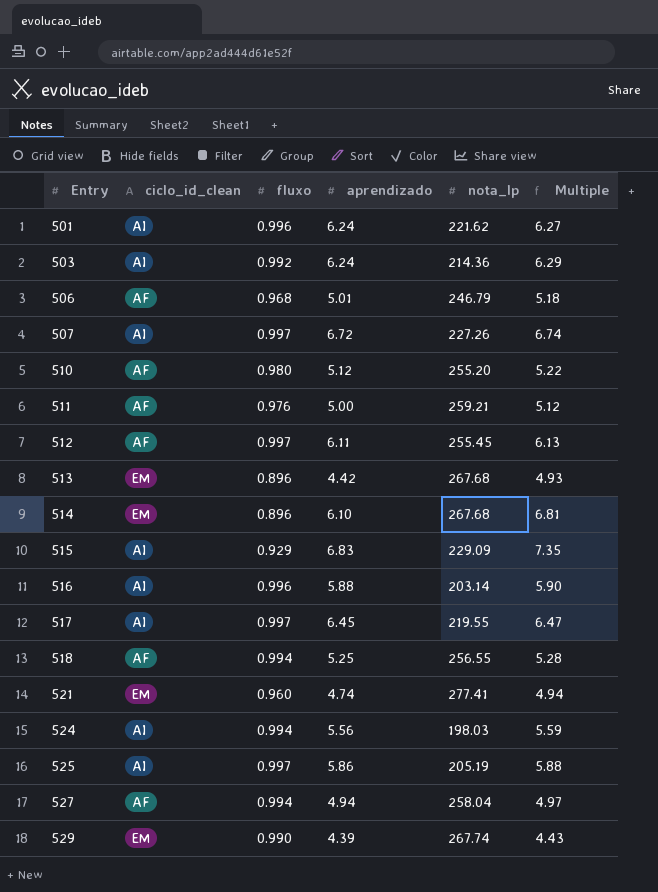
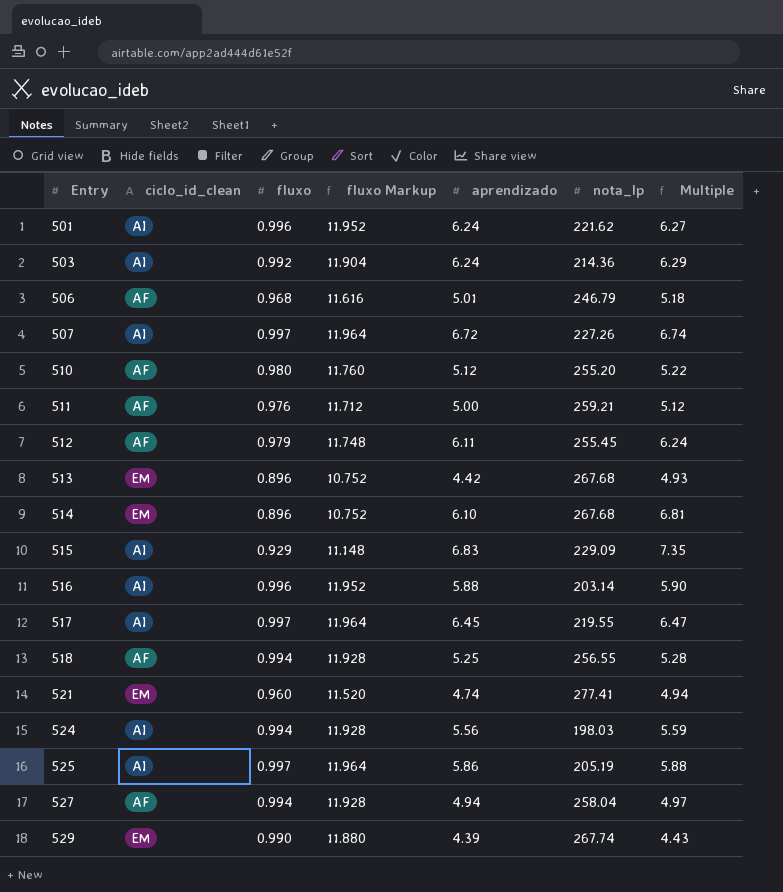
column fluxo Markup | formula: none -> [fluxo] * 12
512 | fluxo: 0.997 -> 0.979
512 | Multiple: 6.13 -> 6.24

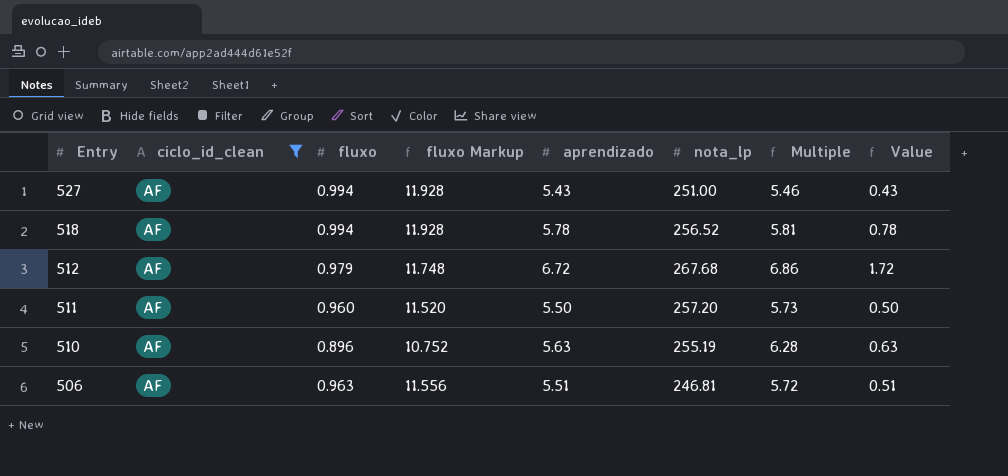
filter: none -> ciclo_id_clean = AF
row order: Entry ascending -> Entry descending
column Value | formula: none -> [aprendizado] - 5
527 | aprendizado: 4.94 -> 5.43
527 | nota_lp: 258.04 -> 251.00
527 | Multiple: 4.97 -> 5.46
518 | aprendizado: 5.25 -> 5.78
518 | nota_lp: 256.55 -> 256.52
518 | Multiple: 5.28 -> 5.81
512 | aprendizado: 6.11 -> 6.72
512 | nota_lp: 255.45 -> 267.68
512 | Multiple: 6.24 -> 6.86
511 | fluxo: 0.976 -> 0.960
511 | fluxo Markup: 11.712 -> 11.520
511 | aprendizado: 5.00 -> 5.50
511 | nota_lp: 259.21 -> 257.20
511 | Multiple: 5.12 -> 5.73
510 | fluxo: 0.980 -> 0.896
510 | fluxo Markup: 11.760 -> 10.752
510 | aprendizado: 5.12 -> 5.63
510 | nota_lp: 255.20 -> 255.19
510 | Multiple: 5.22 -> 6.28
506 | fluxo: 0.968 -> 0.963
506 | fluxo Markup: 11.616 -> 11.556
506 | aprendizado: 5.01 -> 5.51
506 | nota_lp: 246.79 -> 246.81
506 | Multiple: 5.18 -> 5.72

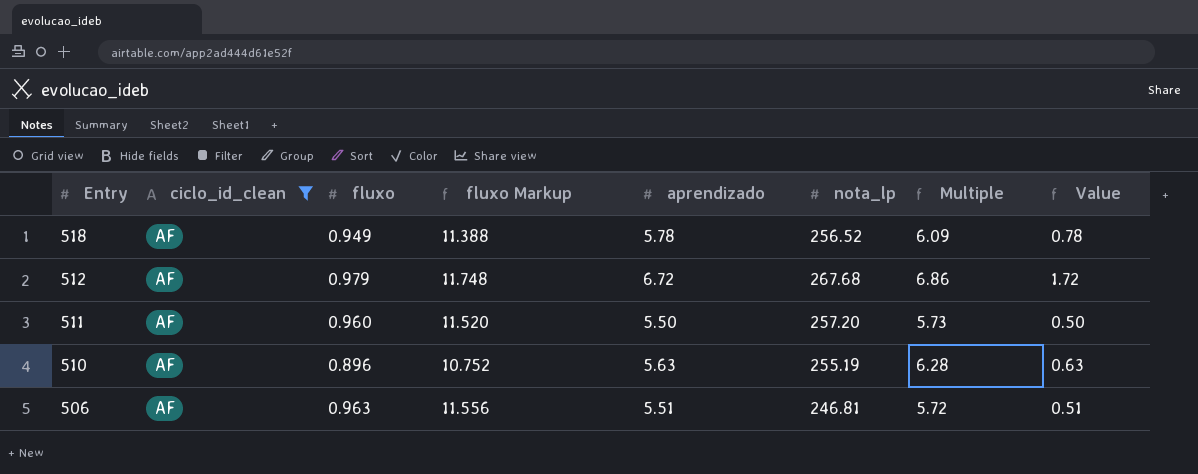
row 527: AF | 0.994 | 11.928 | 5.43 | 251.00 | 5.46 | 0.43 -> none
518 | fluxo: 0.994 -> 0.949
518 | fluxo Markup: 11.928 -> 11.388
518 | Multiple: 5.81 -> 6.09

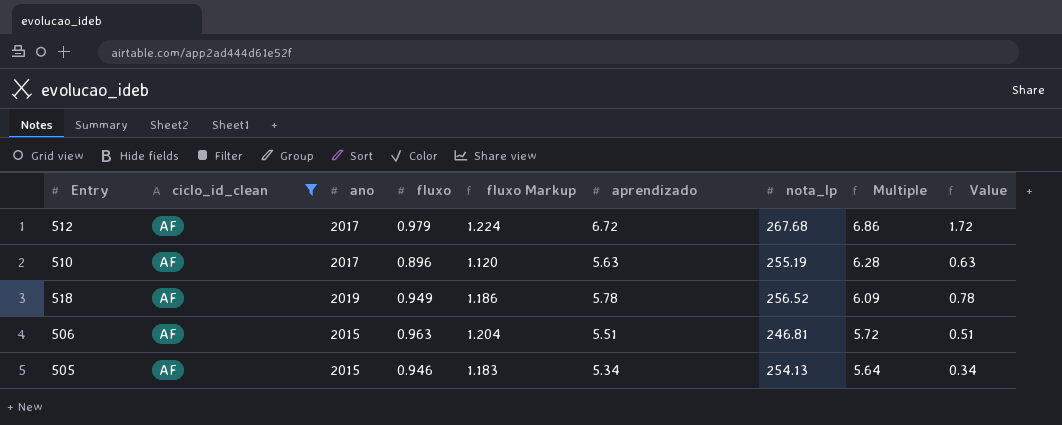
row order: Entry descending -> Multiple descending
column ano | position: none -> 3
column fluxo Markup | formula: [fluxo] * 12 -> [fluxo] * 1.25
row 511: AF | 0.960 | 11.520 | 5.50 | 257.20 | 5.73 | 0.50 -> none
row 505: none -> AF | 2015 | 0.946 | 1.183 | 5.34 | 254.13 | 5.64 | 0.34

